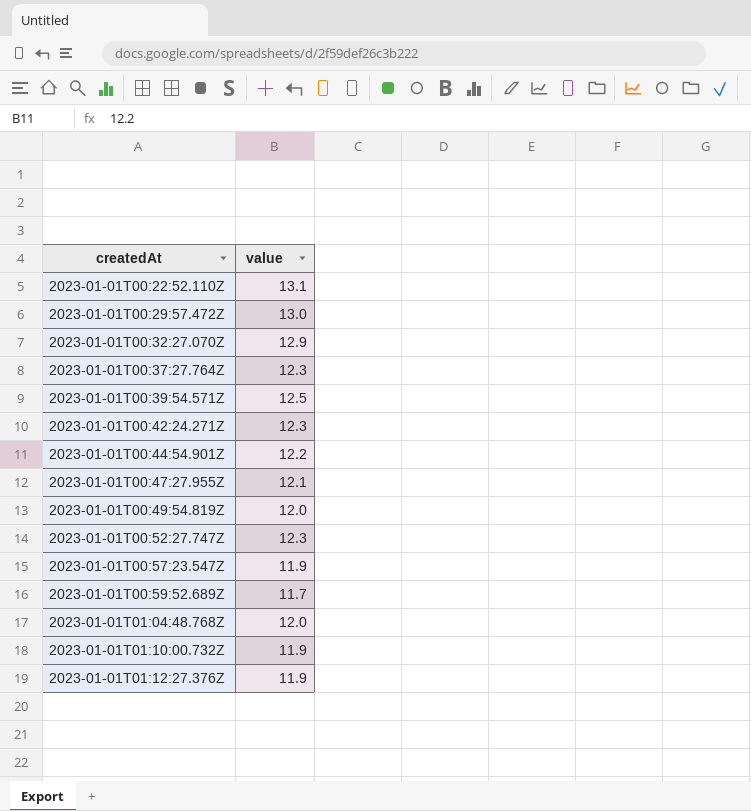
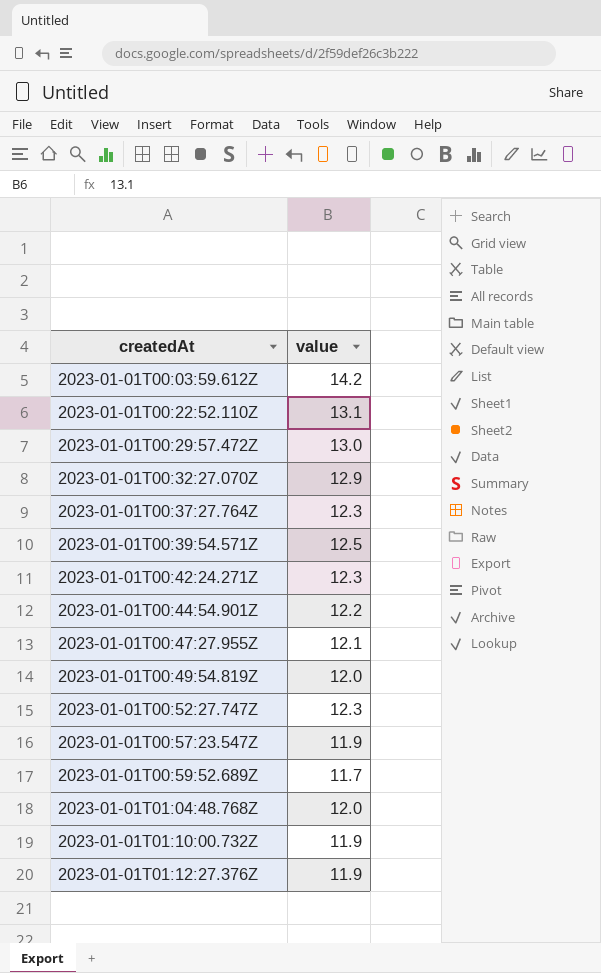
row 2023-01-01T00:03:59.612Z: none -> 14.2

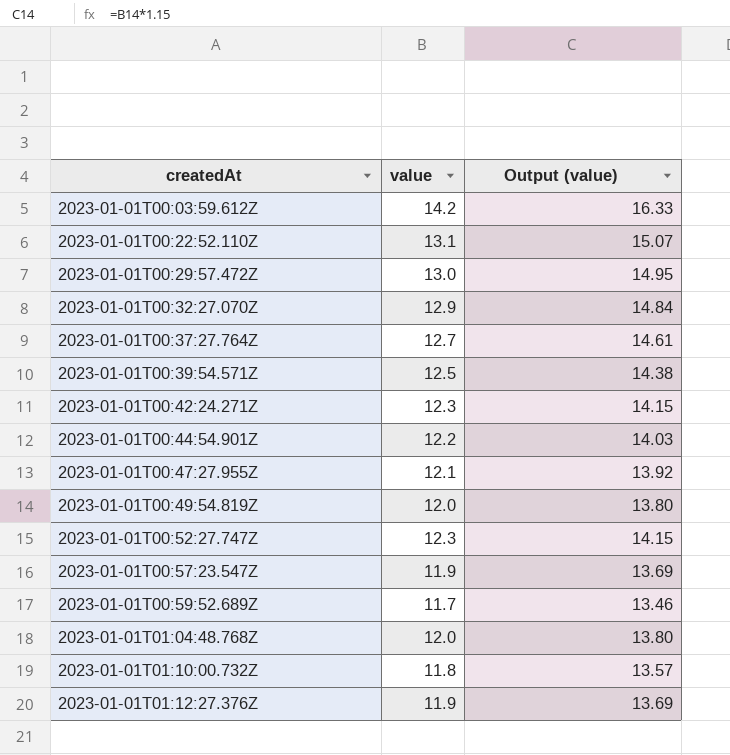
column Output (value) | formula: none -> [value] * 1.15
2023-01-01T00:37:27.764Z | value: 12.3 -> 12.7
2023-01-01T01:10:00.732Z | value: 11.9 -> 11.8

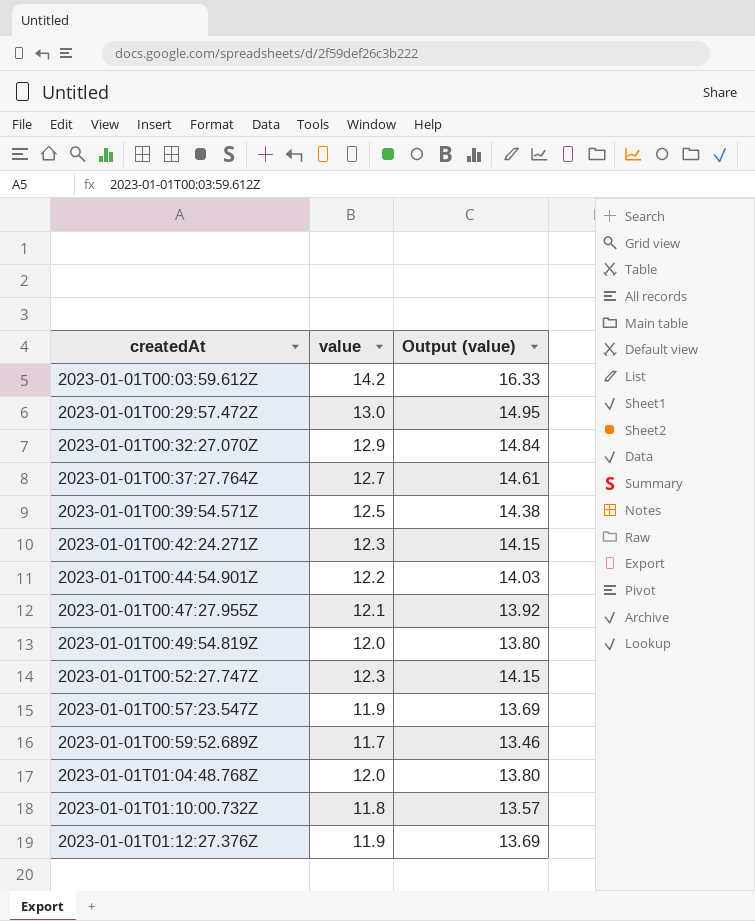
row 2023-01-01T00:22:52.110Z: 13.1 | 15.07 -> none

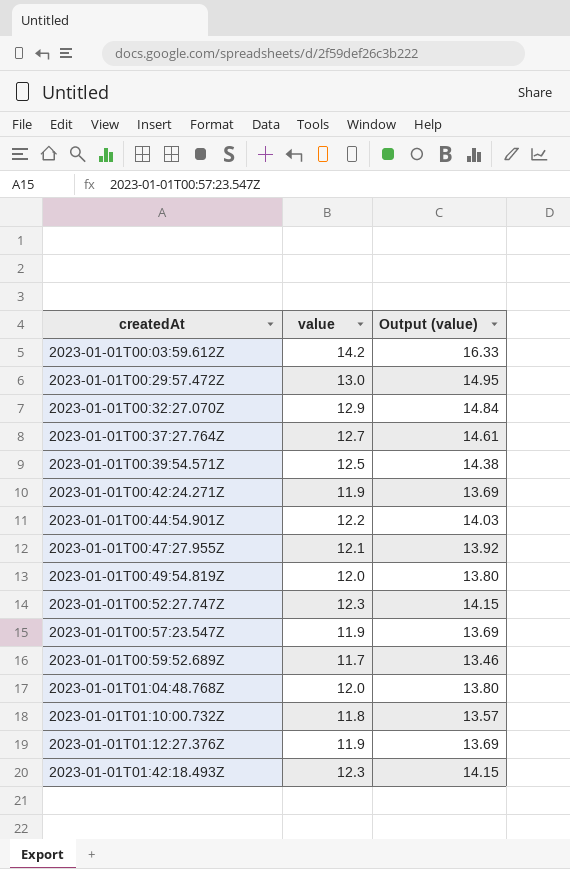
2023-01-01T00:42:24.271Z | value: 12.3 -> 11.9
2023-01-01T00:42:24.271Z | Output (value): 14.15 -> 13.69
row 2023-01-01T01:42:18.493Z: none -> 12.3 | 14.15

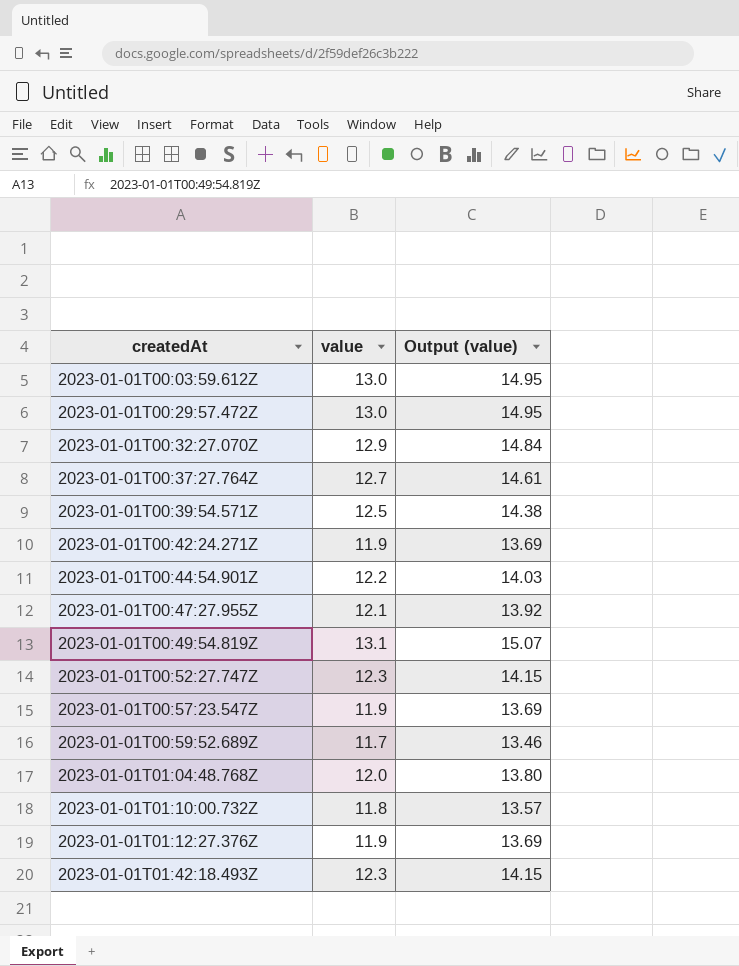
2023-01-01T00:03:59.612Z | value: 14.2 -> 13.0
2023-01-01T00:03:59.612Z | Output (value): 16.33 -> 14.95
2023-01-01T00:49:54.819Z | value: 12.0 -> 13.1
2023-01-01T00:49:54.819Z | Output (value): 13.80 -> 15.07

